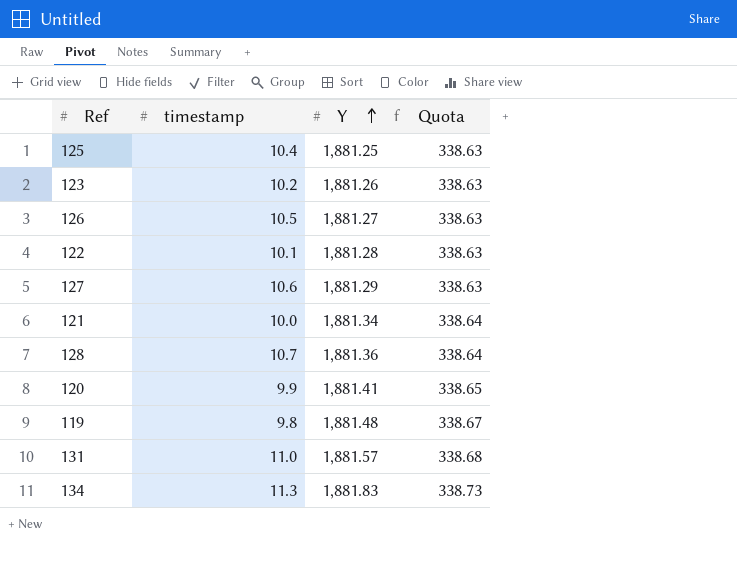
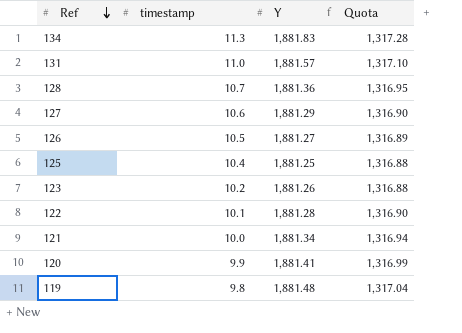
row order: Y ascending -> Ref descending
column Quota | formula: [Y] * 0.18 -> [Y] * 0.7

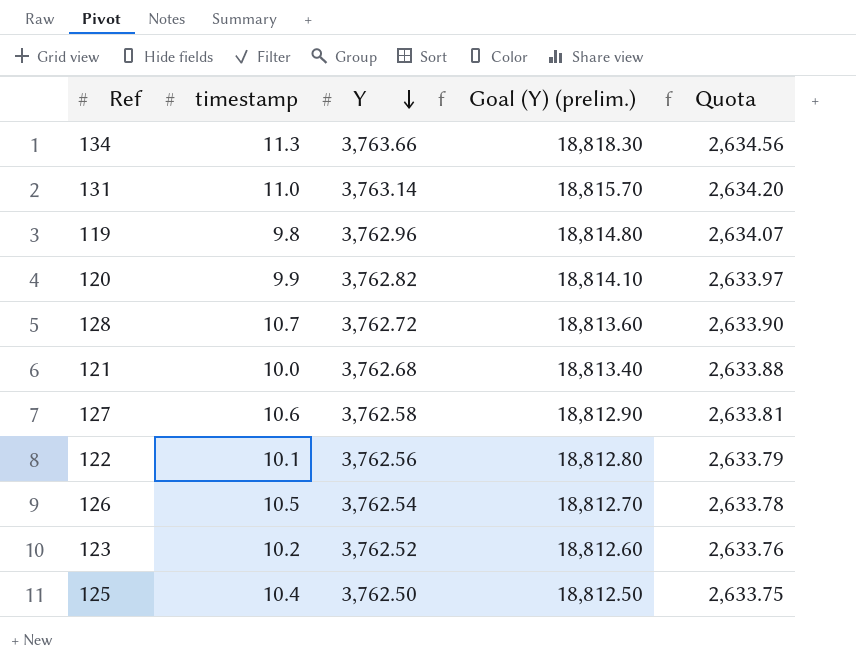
row order: Ref descending -> Y descending
column Goal (Y) (prelim.) | formula: none -> [Y] * 5
134 | Y: 1,881.83 -> 3,763.66
134 | Quota: 1,317.28 -> 2,634.56
131 | Y: 1,881.57 -> 3,763.14
131 | Quota: 1,317.10 -> 2,634.20
119 | Y: 1,881.48 -> 3,762.96
119 | Quota: 1,317.04 -> 2,634.07
120 | Y: 1,881.41 -> 3,762.82
120 | Quota: 1,316.99 -> 2,633.97
128 | Y: 1,881.36 -> 3,762.72
128 | Quota: 1,316.95 -> 2,633.90
121 | Y: 1,881.34 -> 3,762.68
121 | Quota: 1,316.94 -> 2,633.88
127 | Y: 1,881.29 -> 3,762.58
127 | Quota: 1,316.90 -> 2,633.81
122 | Y: 1,881.28 -> 3,762.56
122 | Quota: 1,316.90 -> 2,633.79
126 | Y: 1,881.27 -> 3,762.54
126 | Quota: 1,316.89 -> 2,633.78
123 | Y: 1,881.26 -> 3,762.52
123 | Quota: 1,316.88 -> 2,633.76
125 | Y: 1,881.25 -> 3,762.50
125 | Quota: 1,316.88 -> 2,633.75

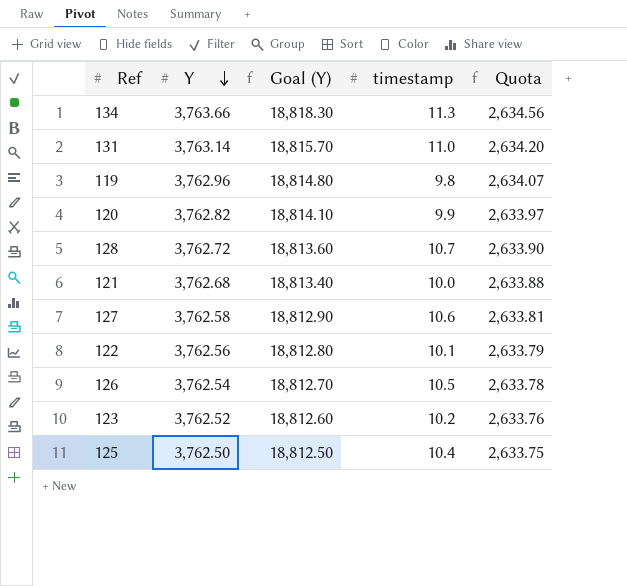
column name: Goal (Y) (prelim.) -> Goal (Y)
column timestamp | position: 2 -> 4

